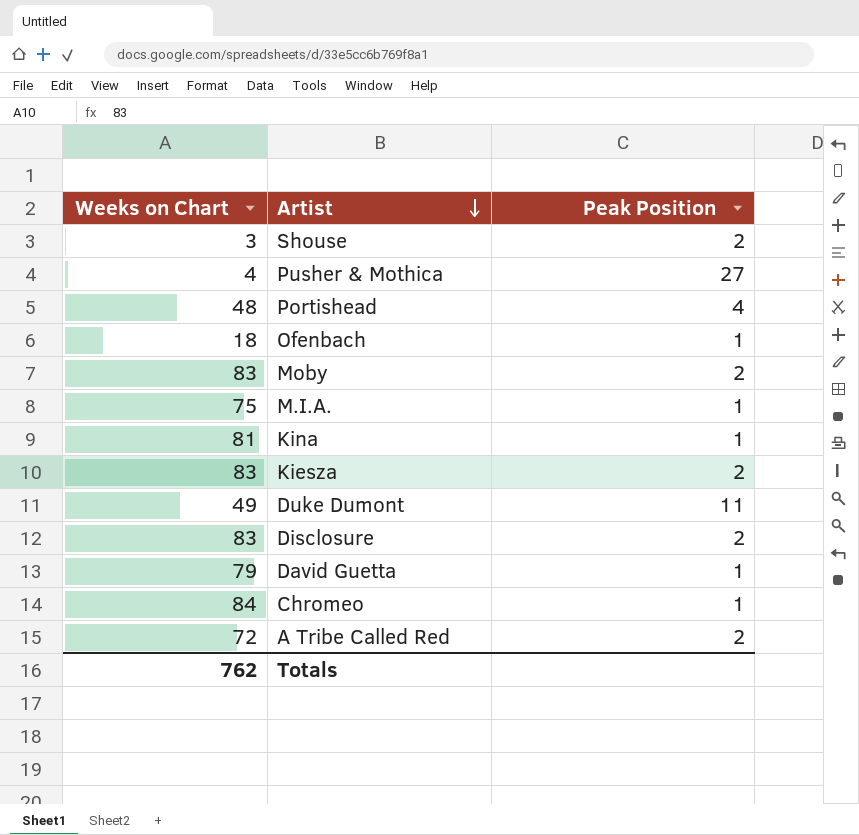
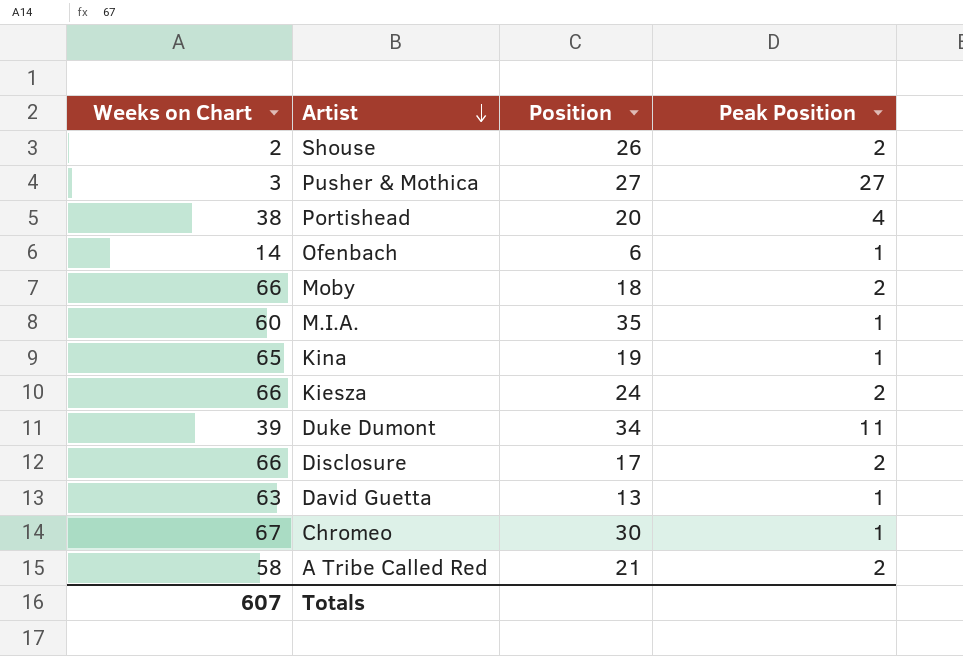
column Position | position: none -> 3
Shouse | Weeks on Chart: 3 -> 2
Pusher & Mothica | Weeks on Chart: 4 -> 3
Portishead | Weeks on Chart: 48 -> 38
Ofenbach | Weeks on Chart: 18 -> 14
Moby | Weeks on Chart: 83 -> 66
M.I.A. | Weeks on Chart: 75 -> 60
Kina | Weeks on Chart: 81 -> 65
Kiesza | Weeks on Chart: 83 -> 66
Duke Dumont | Weeks on Chart: 49 -> 39
Disclosure | Weeks on Chart: 83 -> 66
David Guetta | Weeks on Chart: 79 -> 63
Chromeo | Weeks on Chart: 84 -> 67
A Tribe Called Red | Weeks on Chart: 72 -> 58
Totals | Weeks on Chart: 762 -> 607

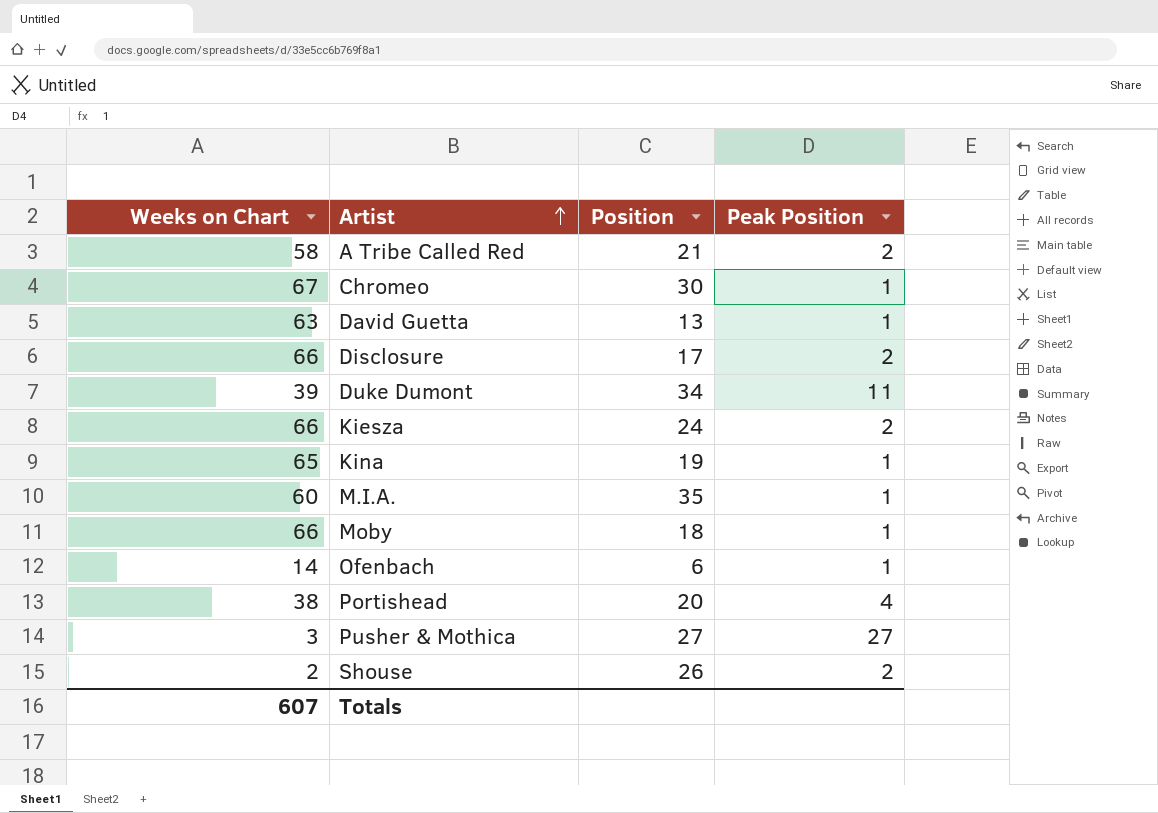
row order: Artist descending -> Artist ascending
Moby | Peak Position: 2 -> 1

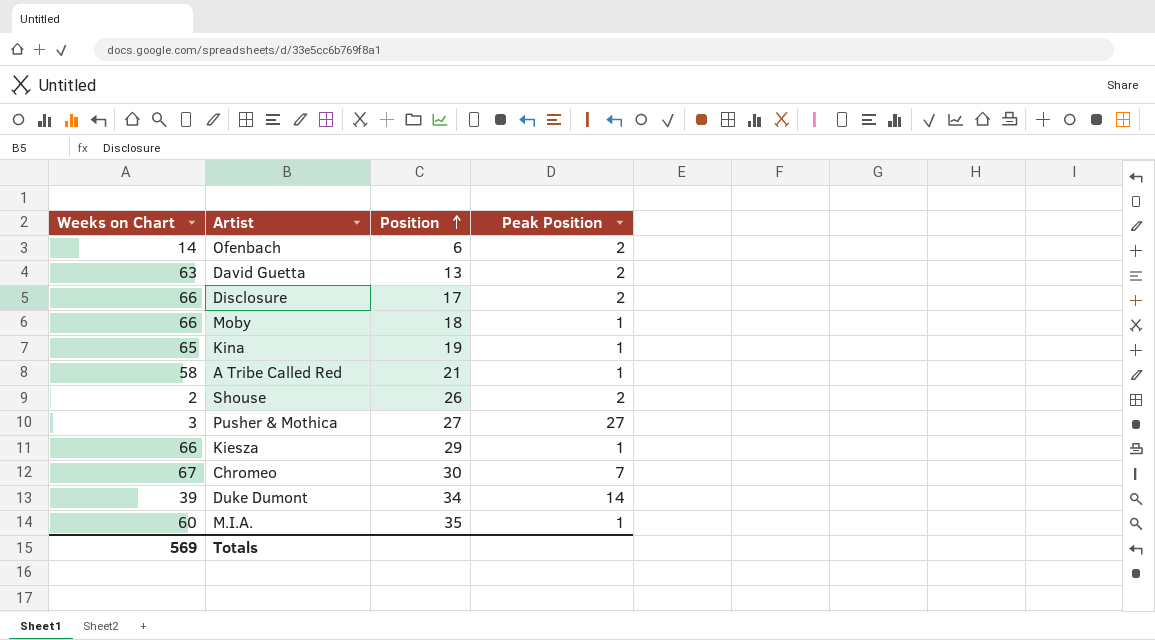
row order: Artist ascending -> Position ascending
row Portishead: 38 | 20 | 4 -> none
Ofenbach | Peak Position: 1 -> 2
David Guetta | Peak Position: 1 -> 2
A Tribe Called Red | Peak Position: 2 -> 1
Kiesza | Position: 24 -> 29
Kiesza | Peak Position: 2 -> 1
Chromeo | Peak Position: 1 -> 7
Duke Dumont | Peak Position: 11 -> 14
Totals | Weeks on Chart: 607 -> 569

